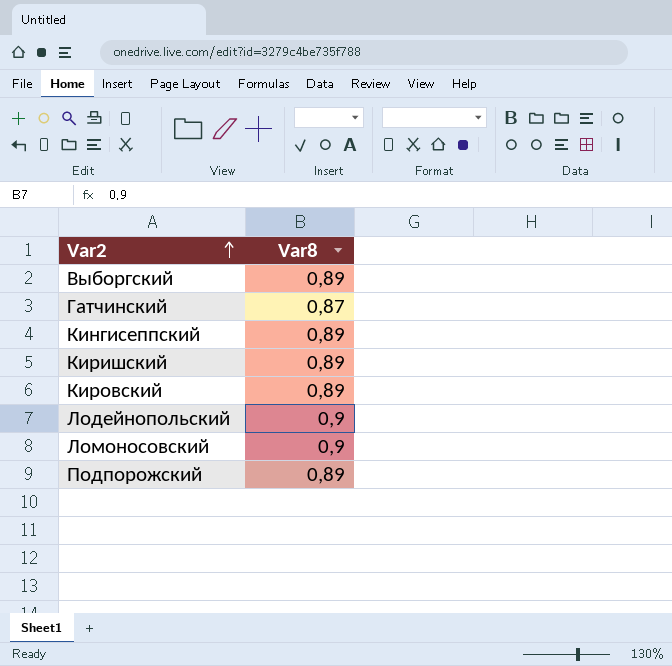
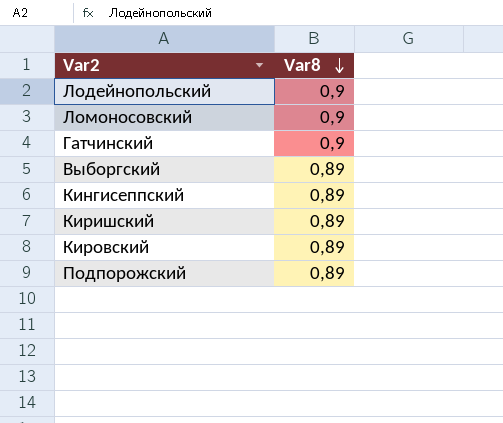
row order: Var2 ascending -> Var8 descending
Гатчинский | Var8: 0,87 -> 0,9

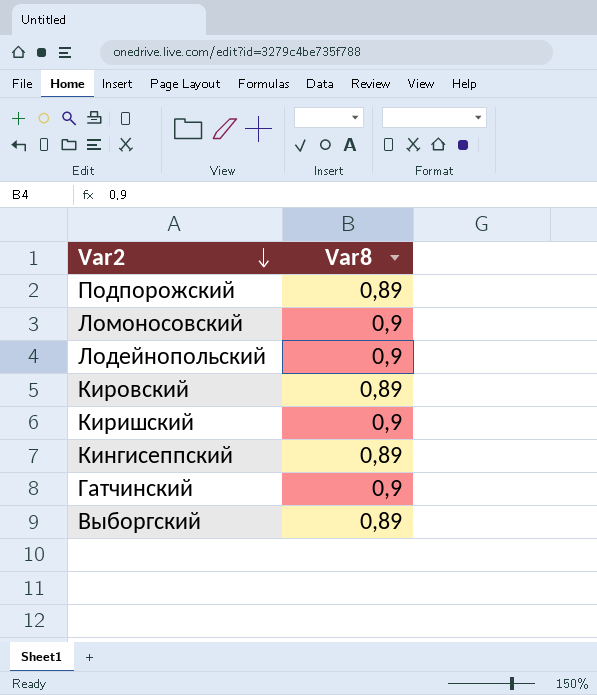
row order: Var8 descending -> Var2 descending
Киришский | Var8: 0,89 -> 0,9

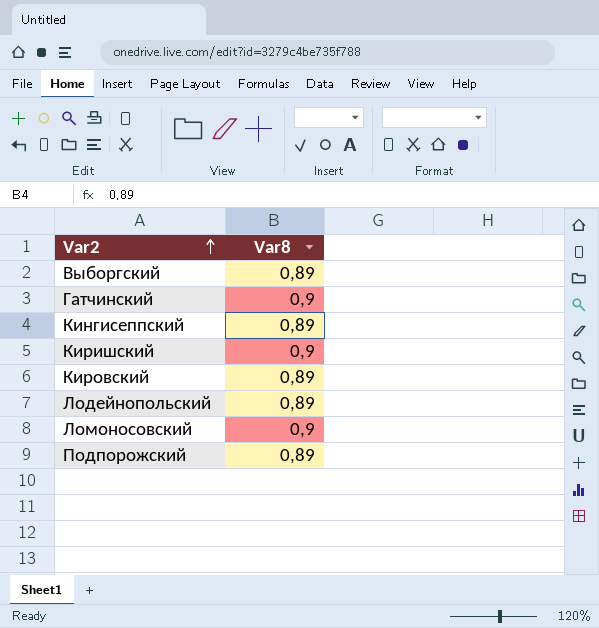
row order: Var2 descending -> Var2 ascending
Лодейнопольский | Var8: 0,9 -> 0,89

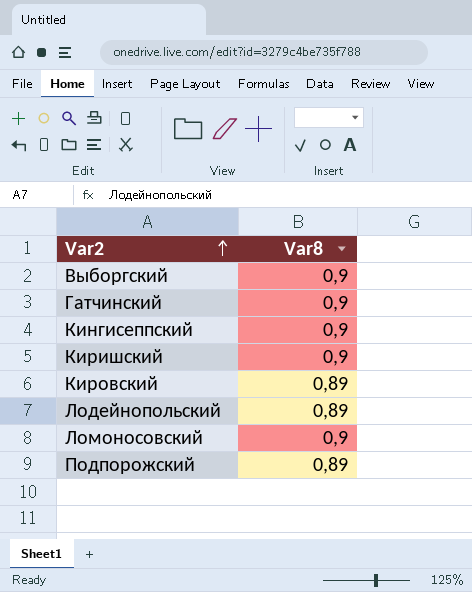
Выборгский | Var8: 0,89 -> 0,9
Кингисеппский | Var8: 0,89 -> 0,9

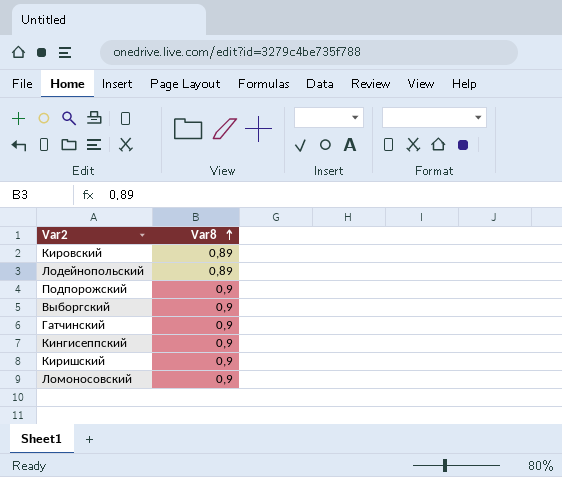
row order: Var2 ascending -> Var8 ascending
Подпорожский | Var8: 0,89 -> 0,9

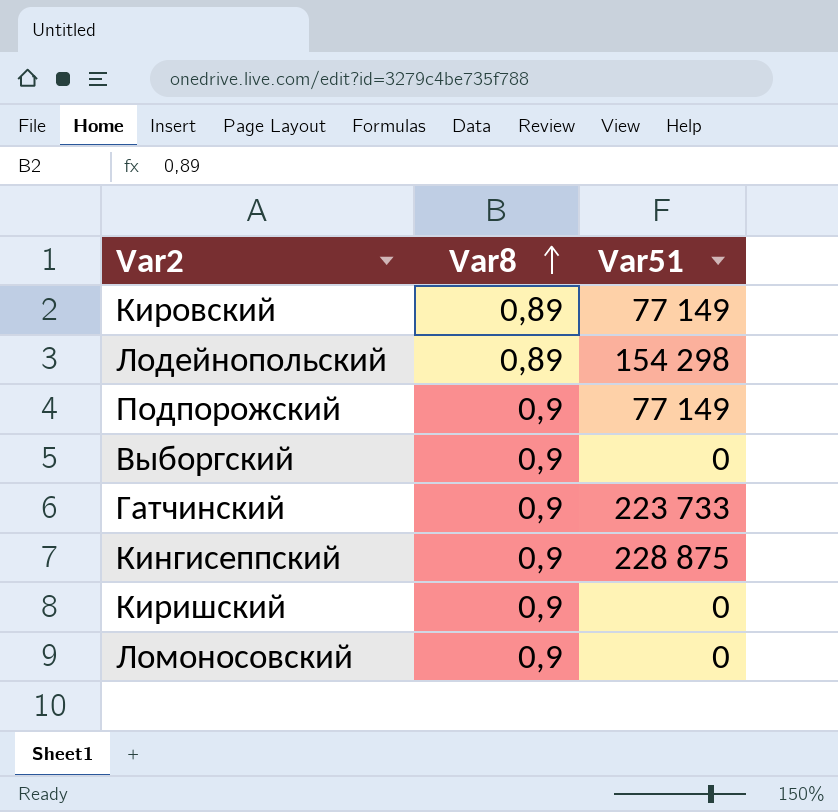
column Var51 | position: none -> 3

